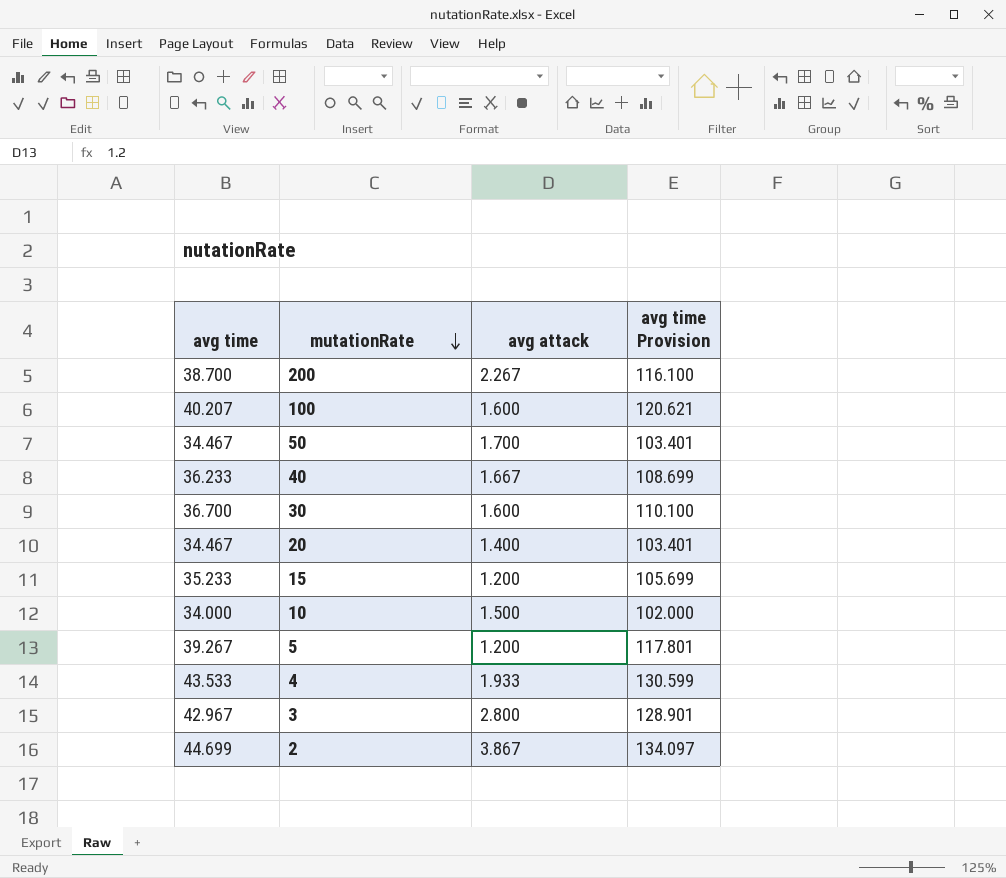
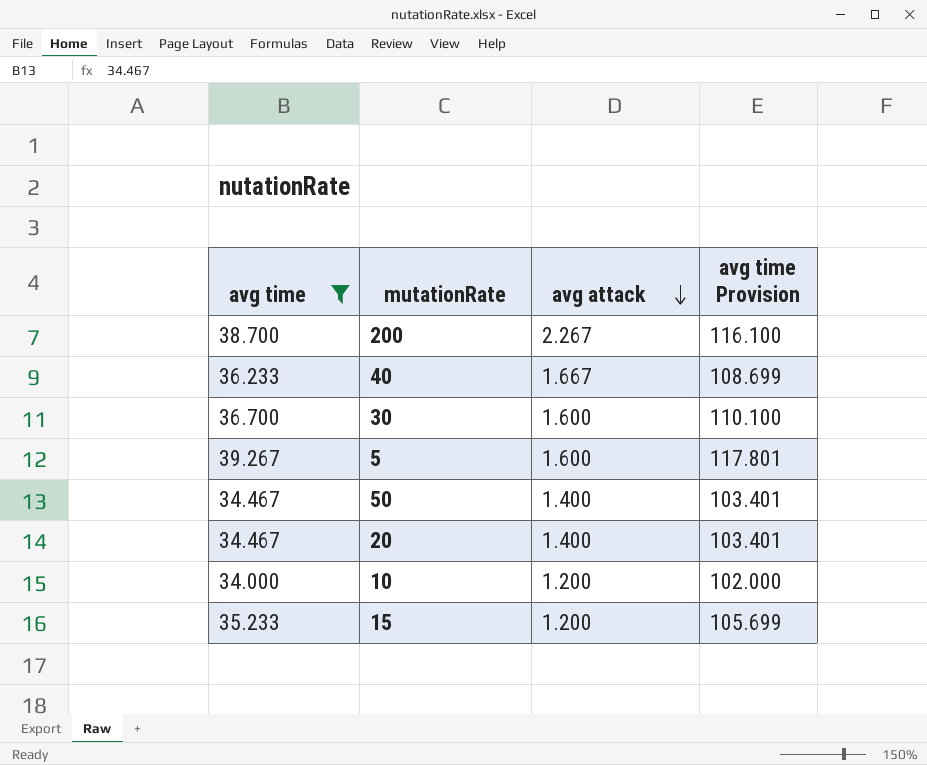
filter: none -> avg time <= 39.267
row order: mutationRate descending -> avg attack descending
5 | avg attack: 1.200 -> 1.600
50 | avg attack: 1.700 -> 1.400
10 | avg attack: 1.500 -> 1.200

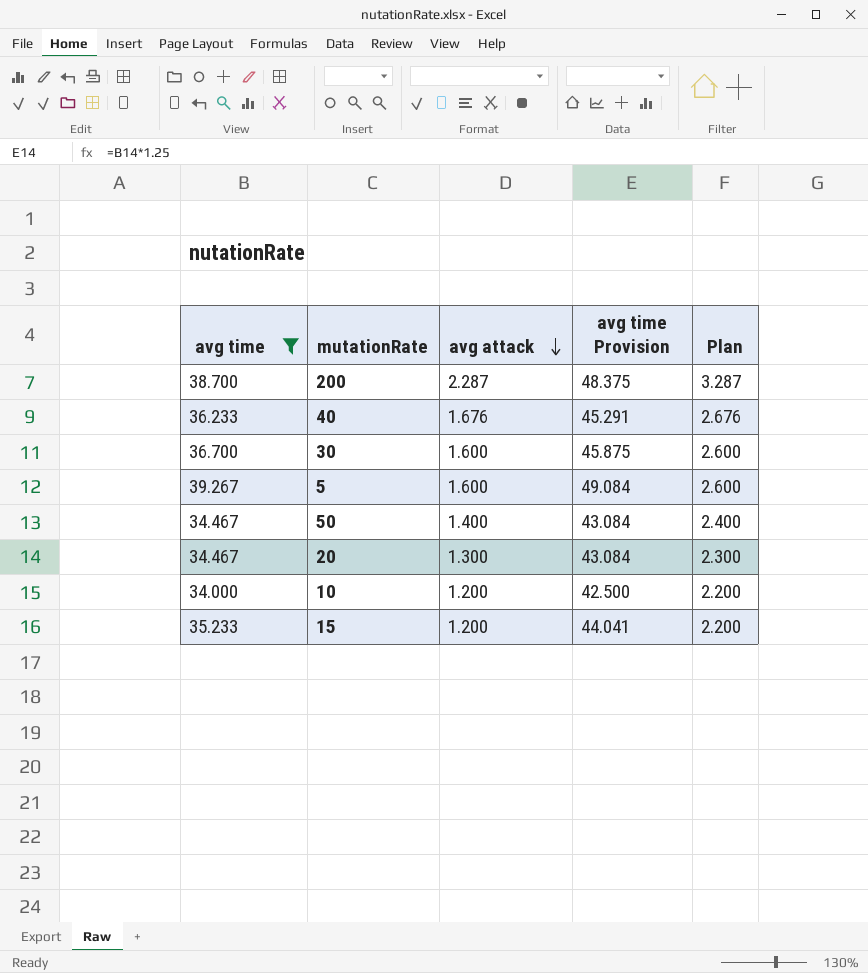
column avg time Provision | formula: [avg time] * 3 -> [avg time] * 1.25
column Plan | formula: none -> [avg attack] + 1
200 | avg attack: 2.267 -> 2.287
40 | avg attack: 1.667 -> 1.676
20 | avg attack: 1.400 -> 1.300

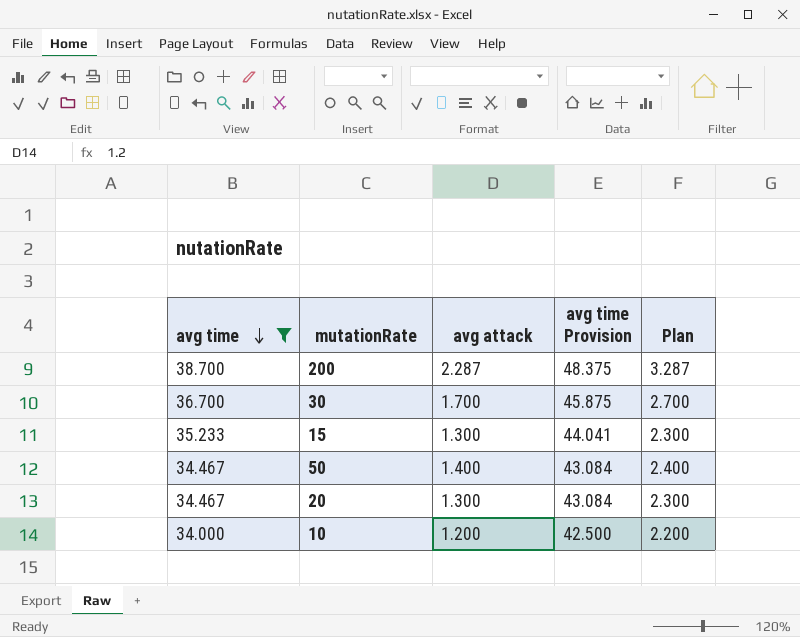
row order: avg attack descending -> avg time descending
row 40: 36.233 | 1.676 | 45.291 | 2.676 -> none
row 5: 39.267 | 1.600 | 49.084 | 2.600 -> none
30 | avg attack: 1.600 -> 1.700
30 | Plan: 2.600 -> 2.700
15 | avg attack: 1.200 -> 1.300
15 | Plan: 2.200 -> 2.300

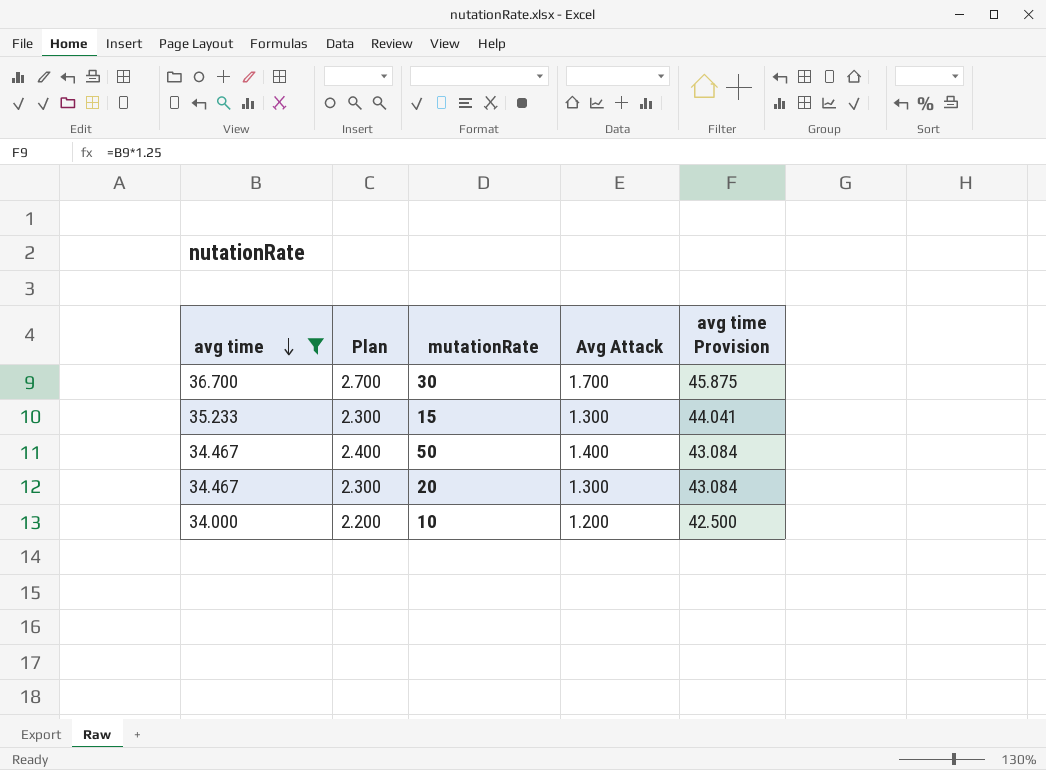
column Plan | position: 5 -> 2
column name: avg attack -> Avg Attack
row 200: 38.700 | 2.287 | 48.375 | 3.287 -> none

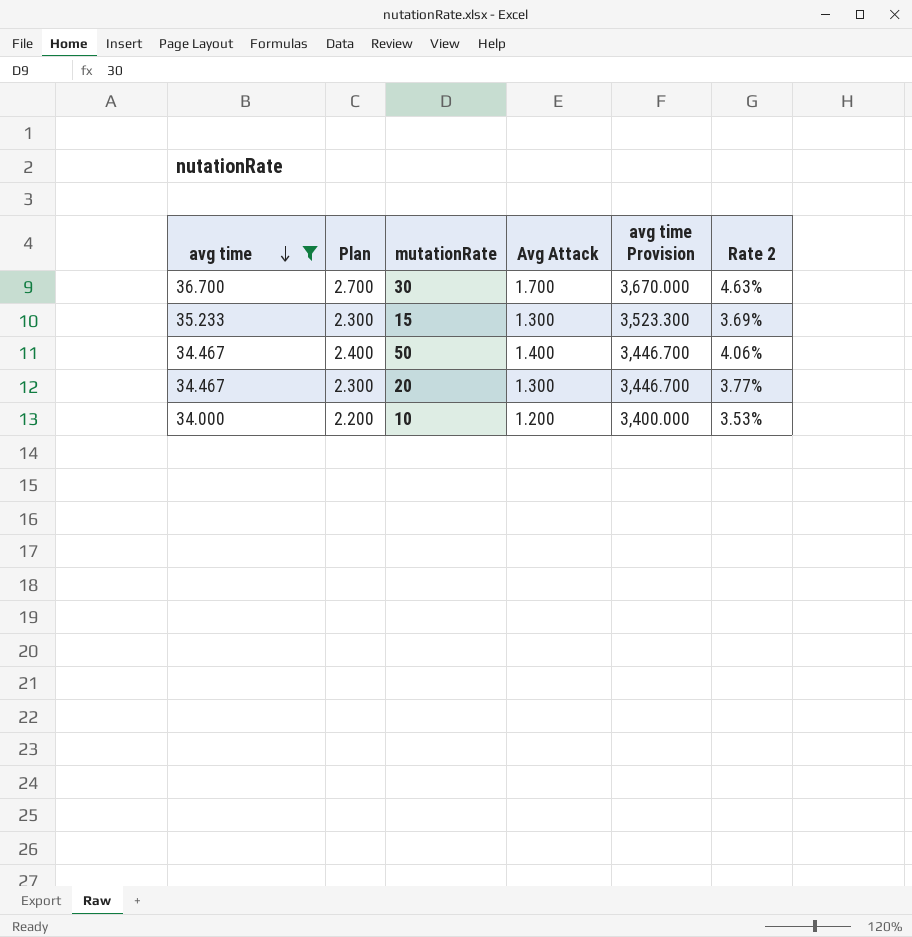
column avg time Provision | formula: [avg time] * 1.25 -> [avg time] * 100
column Rate 2 | formula: none -> [Avg Attack] / [avg time]

